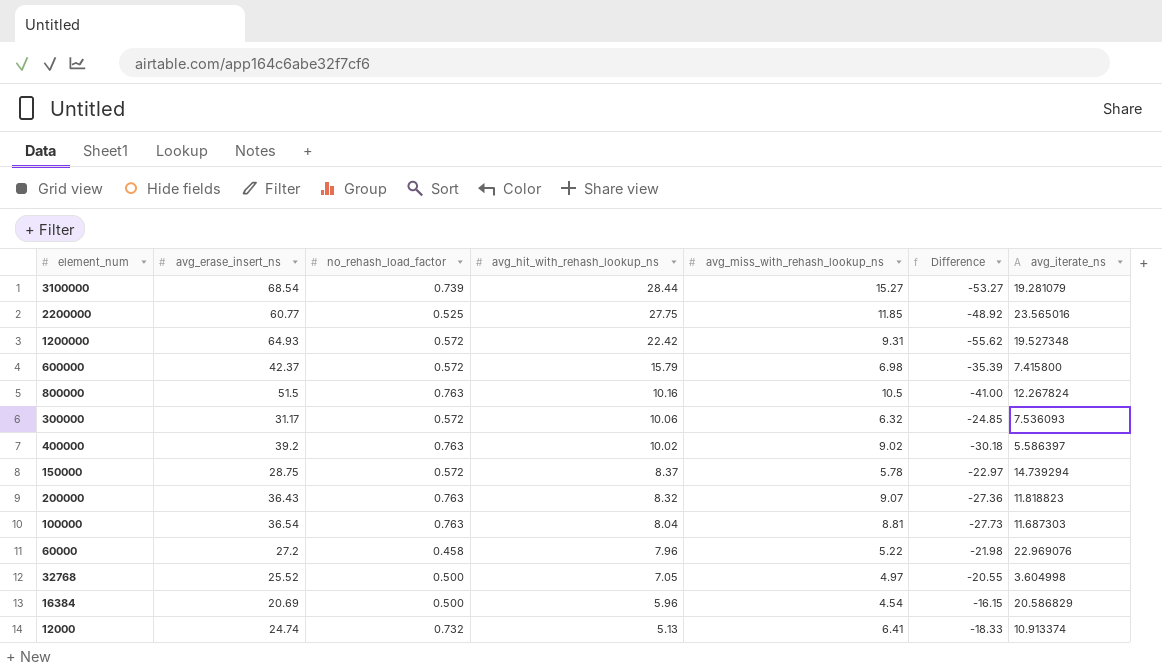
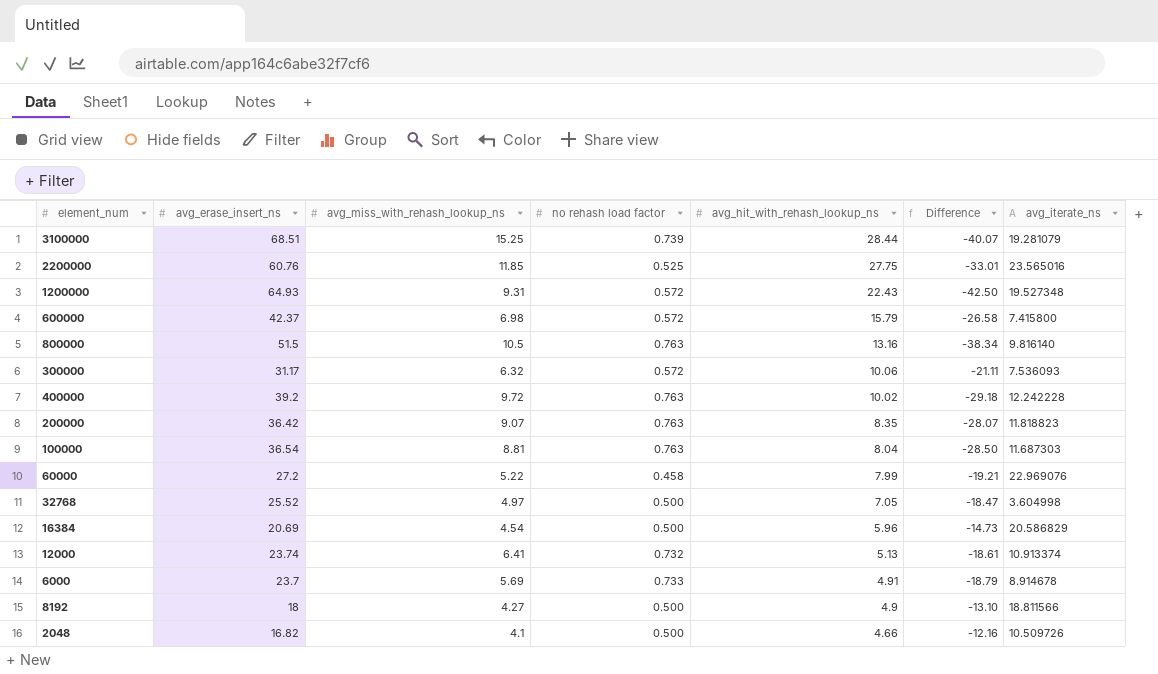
column avg_miss_with_rehash_lookup_ns | position: 5 -> 3
column name: no_rehash_load_factor -> no rehash load factor
column Difference | formula: [avg_miss_with_rehash_lookup_ns] - [avg_erase_insert_ns] -> [avg_hit_with_rehash_lookup_ns] - [avg_erase_insert_ns]
row 150000: 28.75 | 0.572 | 8.37 | 5.78 | -22.97 | 14.739294 -> none
3100000 | avg_erase_insert_ns: 68.54 -> 68.51
3100000 | avg_miss_with_rehash_lookup_ns: 15.27 -> 15.25
2200000 | avg_erase_insert_ns: 60.77 -> 60.76
1200000 | avg_hit_with_rehash_lookup_ns: 22.42 -> 22.43
800000 | avg_hit_with_rehash_lookup_ns: 10.16 -> 13.16
800000 | avg_iterate_ns: 12.267824 -> 9.816140
400000 | avg_miss_with_rehash_lookup_ns: 9.02 -> 9.72
400000 | avg_iterate_ns: 5.586397 -> 12.242228
200000 | avg_erase_insert_ns: 36.43 -> 36.42
200000 | avg_hit_with_rehash_lookup_ns: 8.32 -> 8.35
60000 | avg_hit_with_rehash_lookup_ns: 7.96 -> 7.99
12000 | avg_erase_insert_ns: 24.74 -> 23.74
row 6000: none -> 23.7 | 5.69 | 0.733 | 4.91 | -18.79 | 8.914678
row 8192: none -> 18 | 4.27 | 0.500 | 4.9 | -13.10 | 18.811566
row 2048: none -> 16.82 | 4.1 | 0.500 | 4.66 | -12.16 | 10.509726

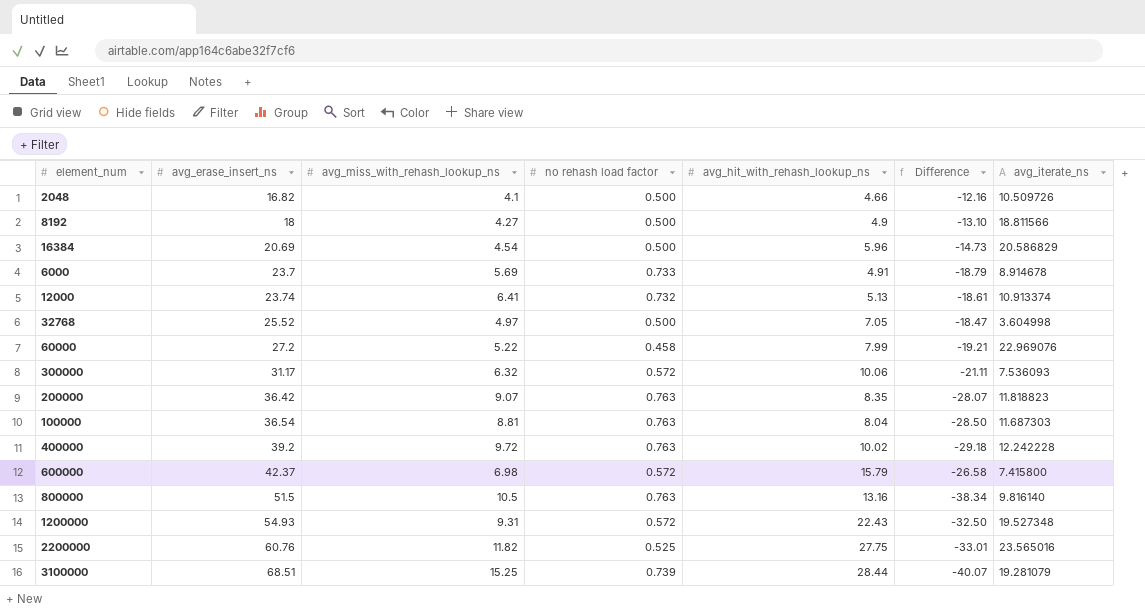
row order: avg_hit_with_rehash_lookup_ns descending -> avg_erase_insert_ns ascending
1200000 | avg_erase_insert_ns: 64.93 -> 54.93
1200000 | Difference: -42.50 -> -32.50
2200000 | avg_miss_with_rehash_lookup_ns: 11.85 -> 11.82

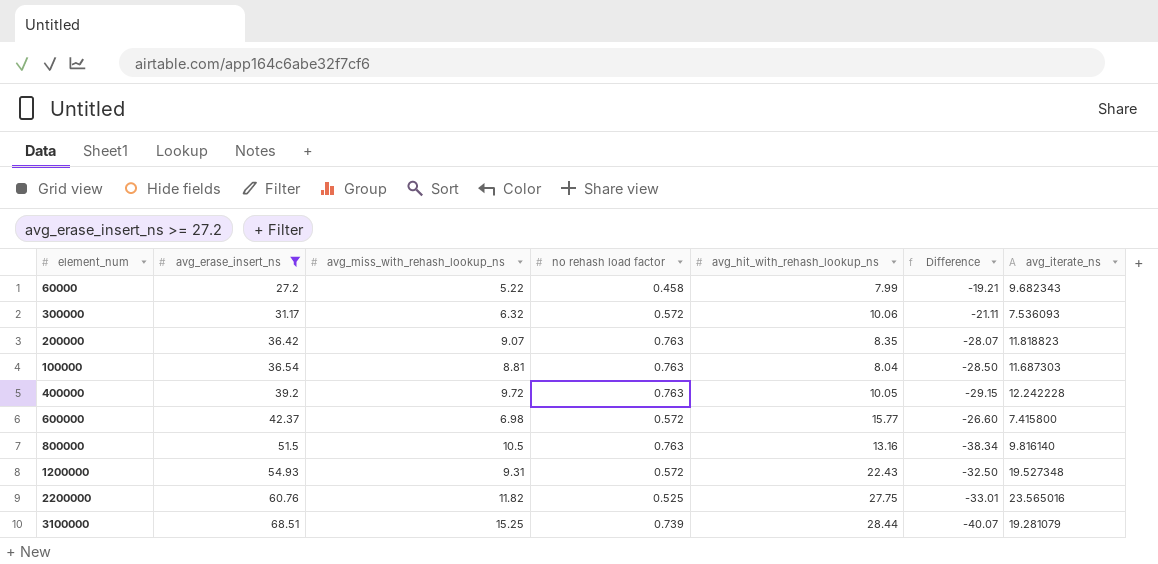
filter: none -> avg_erase_insert_ns >= 27.2
60000 | avg_iterate_ns: 22.969076 -> 9.682343
400000 | avg_hit_with_rehash_lookup_ns: 10.02 -> 10.05
400000 | Difference: -29.18 -> -29.15
600000 | avg_hit_with_rehash_lookup_ns: 15.79 -> 15.77
600000 | Difference: -26.58 -> -26.60

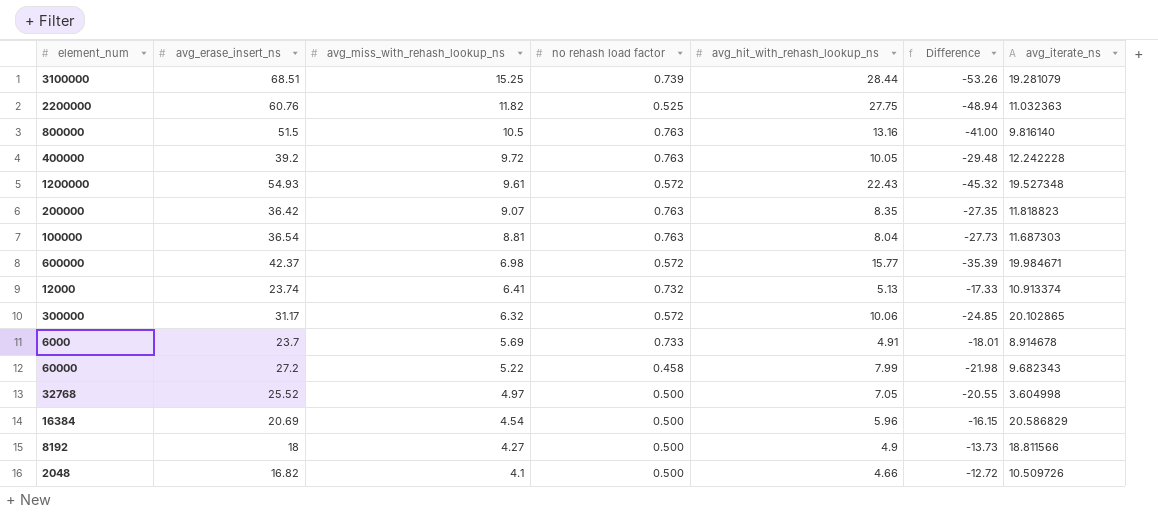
filter: avg_erase_insert_ns >= 27.2 -> none
row order: avg_erase_insert_ns ascending -> avg_miss_with_rehash_lookup_ns descending
column Difference | formula: [avg_hit_with_rehash_lookup_ns] - [avg_erase_insert_ns] -> [avg_miss_with_rehash_lookup_ns] - [avg_erase_insert_ns]
2200000 | avg_iterate_ns: 23.565016 -> 11.032363
1200000 | avg_miss_with_rehash_lookup_ns: 9.31 -> 9.61
600000 | avg_iterate_ns: 7.415800 -> 19.984671
300000 | avg_iterate_ns: 7.536093 -> 20.102865

